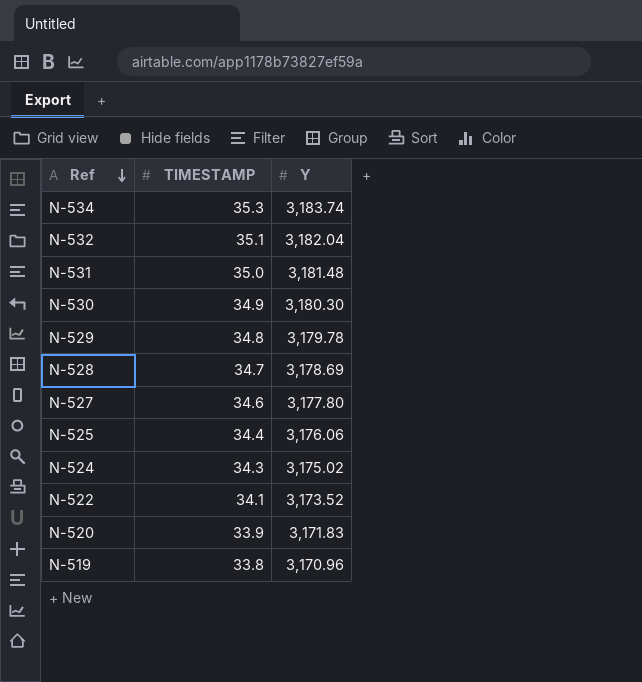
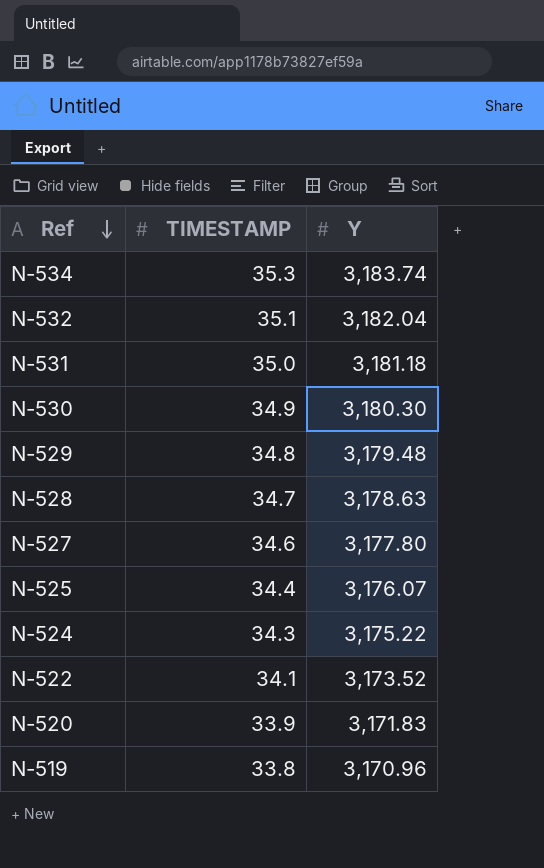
N-531 | Y: 3,181.48 -> 3,181.18
N-529 | Y: 3,179.78 -> 3,179.48
N-528 | Y: 3,178.69 -> 3,178.63
N-525 | Y: 3,176.06 -> 3,176.07
N-524 | Y: 3,175.02 -> 3,175.22

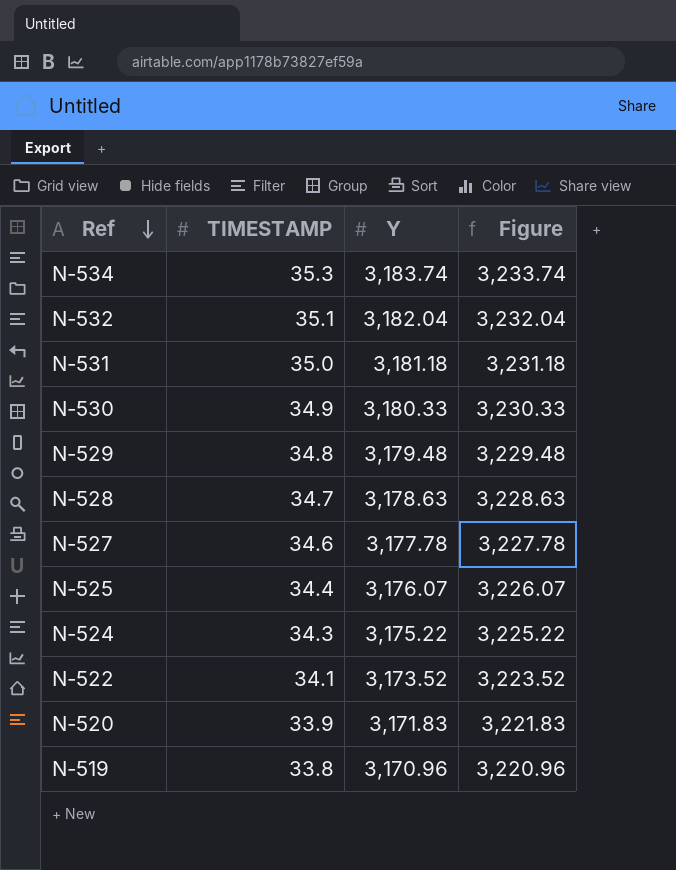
column Figure | formula: none -> [Y] + 50
N-530 | Y: 3,180.30 -> 3,180.33
N-527 | Y: 3,177.80 -> 3,177.78

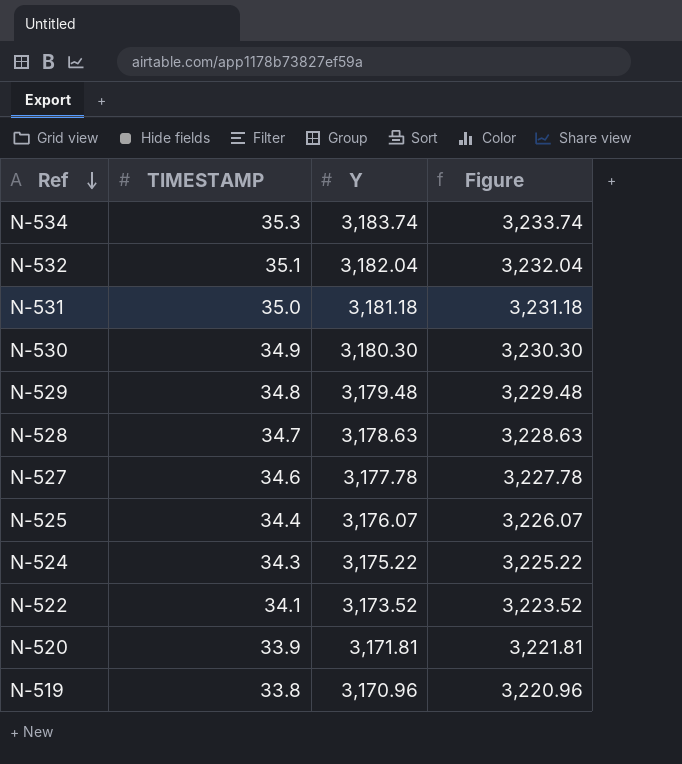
N-530 | Y: 3,180.33 -> 3,180.30
N-530 | Figure: 3,230.33 -> 3,230.30
N-520 | Y: 3,171.83 -> 3,171.81
N-520 | Figure: 3,221.83 -> 3,221.81

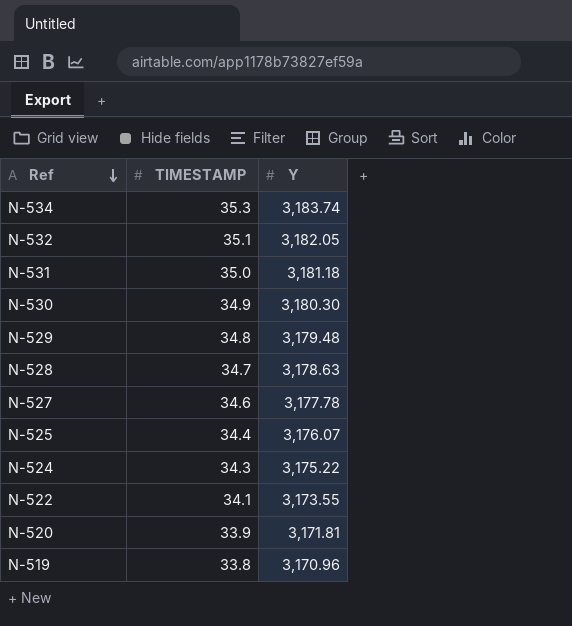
column Figure | formula: [Y] + 50 -> none
N-532 | Y: 3,182.04 -> 3,182.05
N-522 | Y: 3,173.52 -> 3,173.55

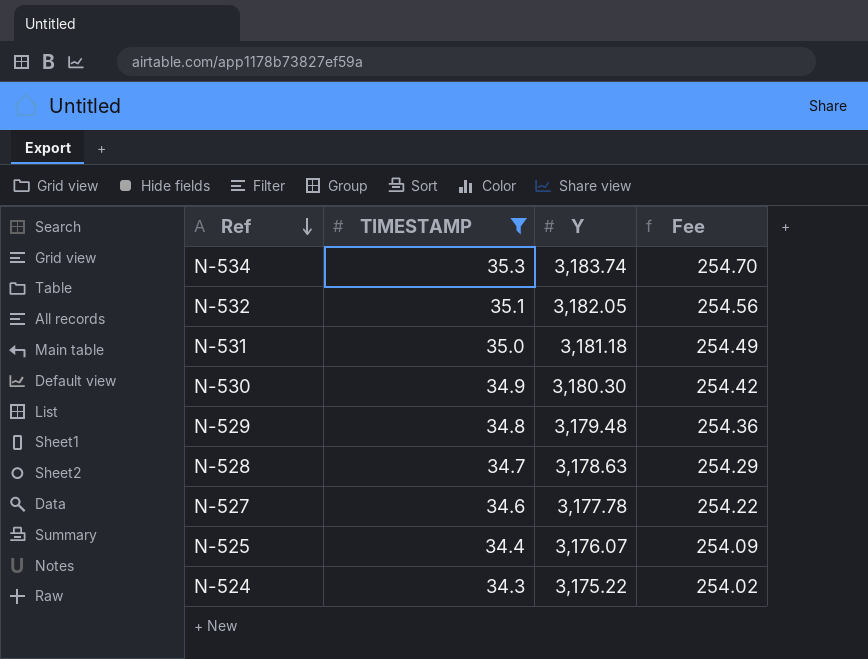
filter: none -> TIMESTAMP >= 34.3
column Fee | formula: none -> [Y] * 0.08

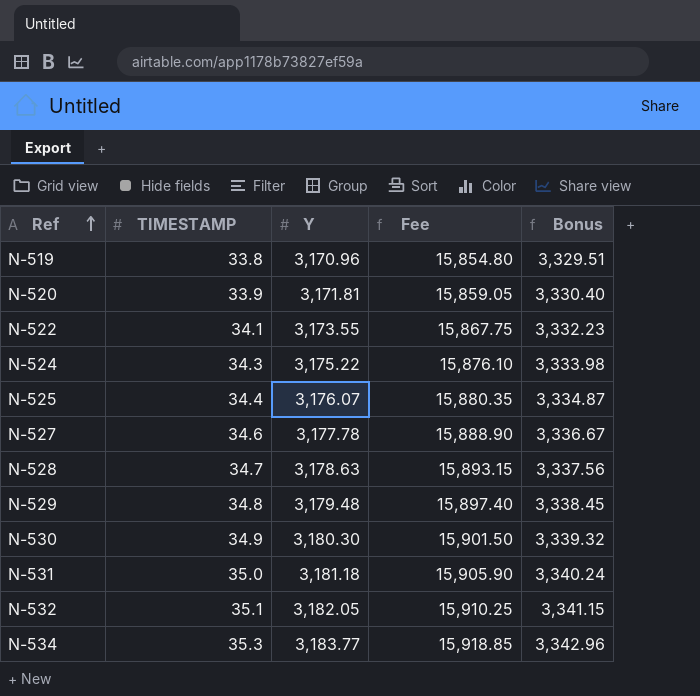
filter: TIMESTAMP >= 34.3 -> none
row order: Ref descending -> Ref ascending
column Fee | formula: [Y] * 0.08 -> [Y] * 5
column Bonus | formula: none -> [Y] * 1.05
N-534 | Y: 3,183.74 -> 3,183.77

